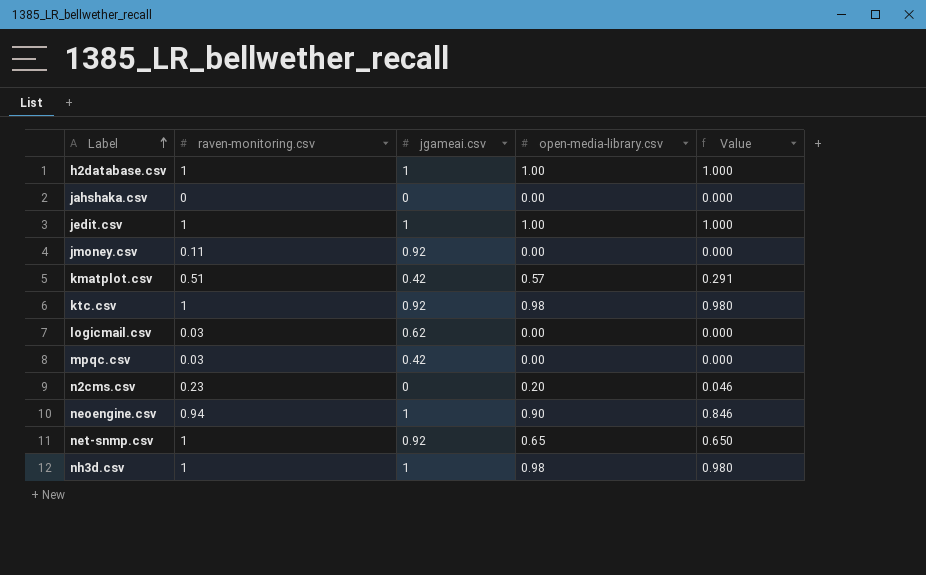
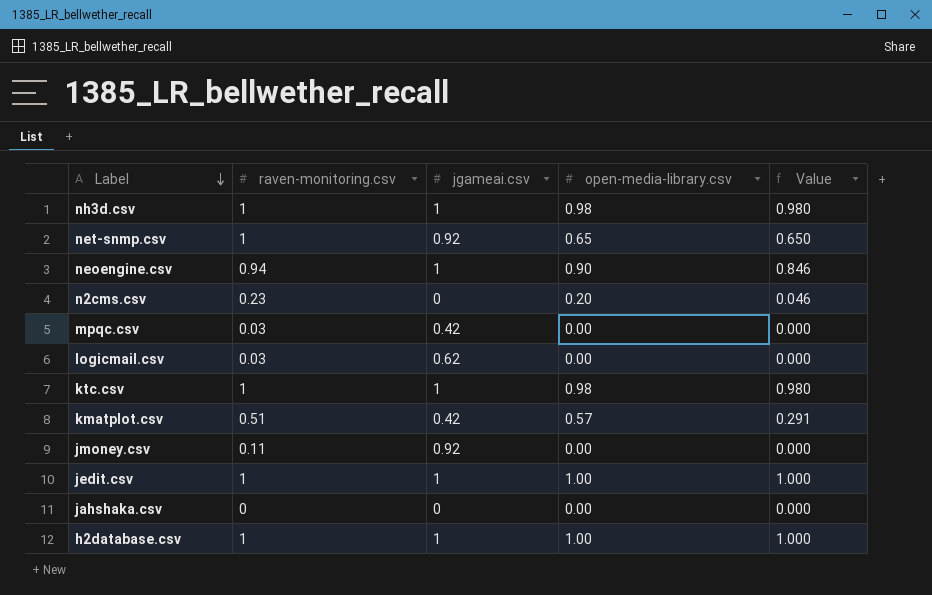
row order: Label ascending -> Label descending
ktc.csv | jgameai.csv: 0.92 -> 1

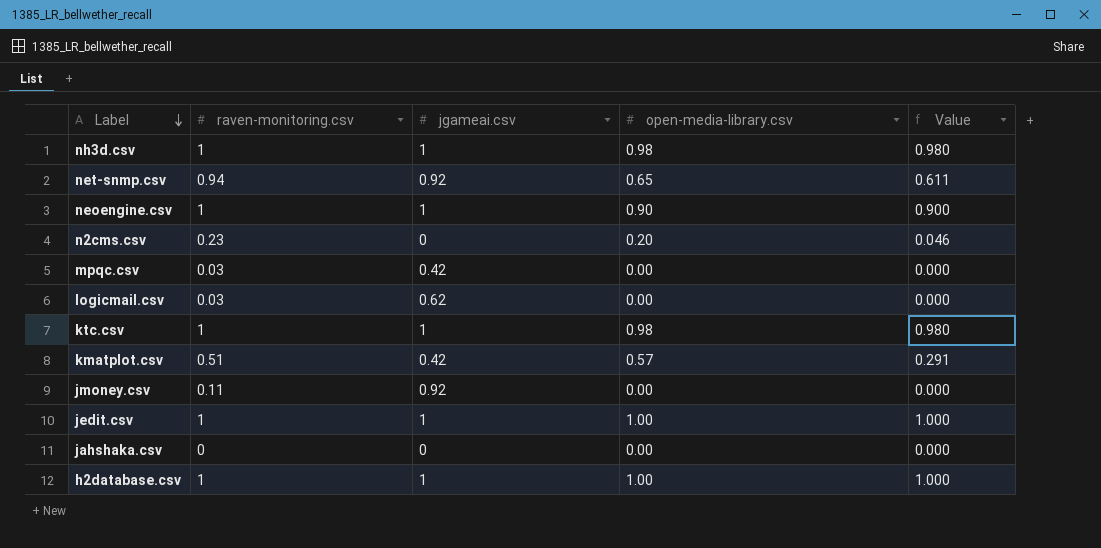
net-snmp.csv | raven-monitoring.csv: 1 -> 0.94
net-snmp.csv | Value: 0.650 -> 0.611
neoengine.csv | raven-monitoring.csv: 0.94 -> 1
neoengine.csv | Value: 0.846 -> 0.900

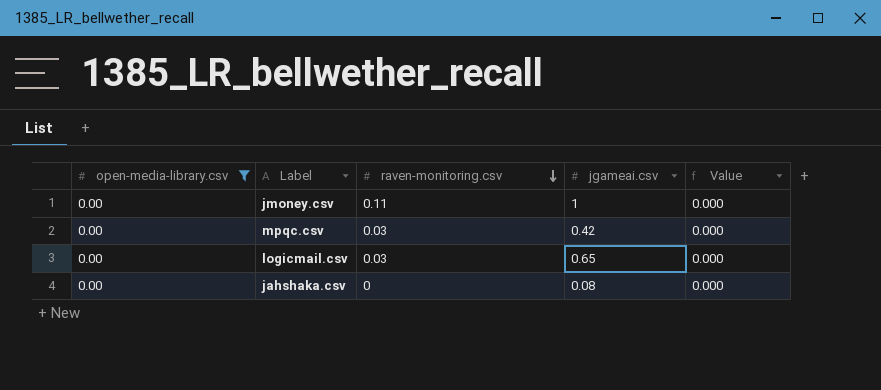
filter: none -> open-media-library.csv = 0.00
row order: Label descending -> raven-monitoring.csv descending
column open-media-library.csv | position: 4 -> 1
jmoney.csv | jgameai.csv: 0.92 -> 1
logicmail.csv | jgameai.csv: 0.62 -> 0.65
jahshaka.csv | jgameai.csv: 0 -> 0.08

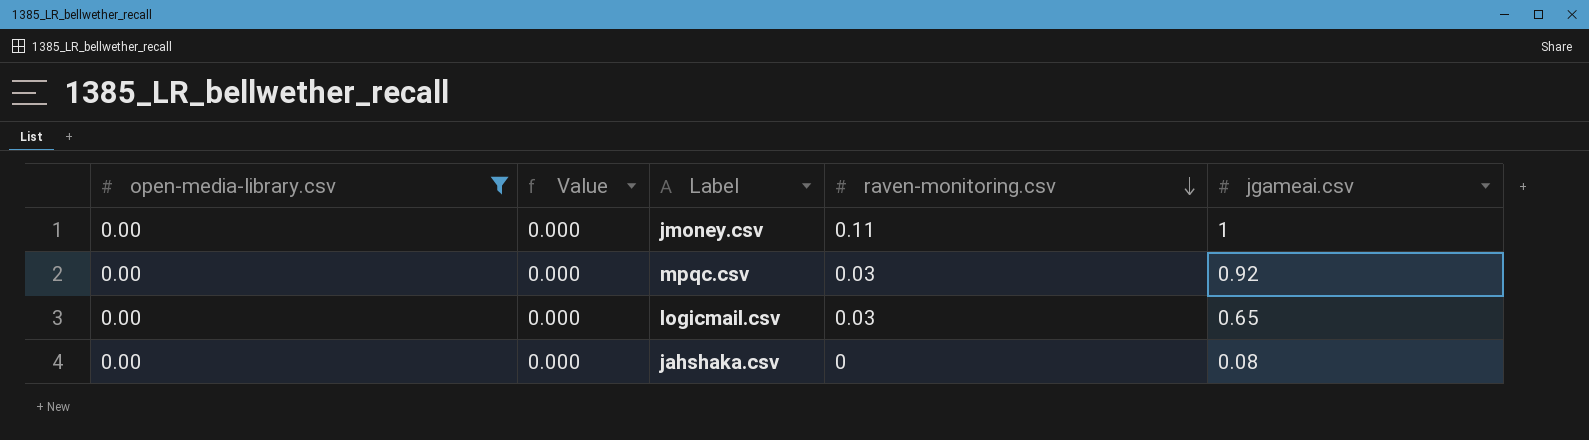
column Value | position: 5 -> 2
mpqc.csv | jgameai.csv: 0.42 -> 0.92

